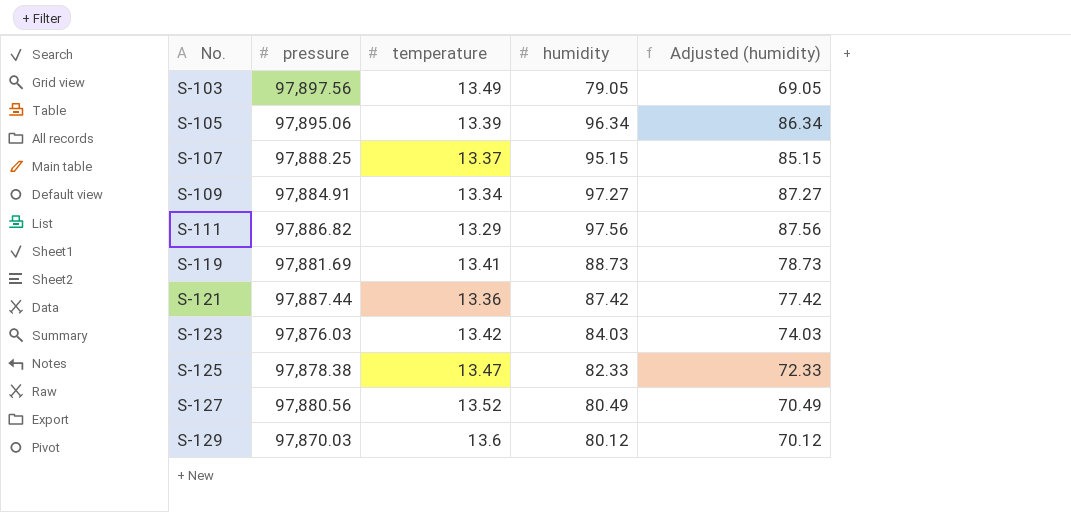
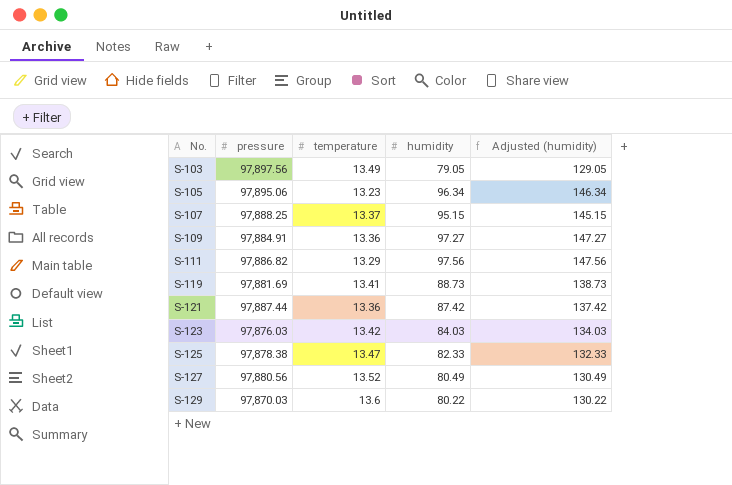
column Adjusted (humidity) | formula: [humidity] - 10 -> [humidity] + 50
S-105 | temperature: 13.39 -> 13.23
S-109 | temperature: 13.34 -> 13.36
S-129 | humidity: 80.12 -> 80.22

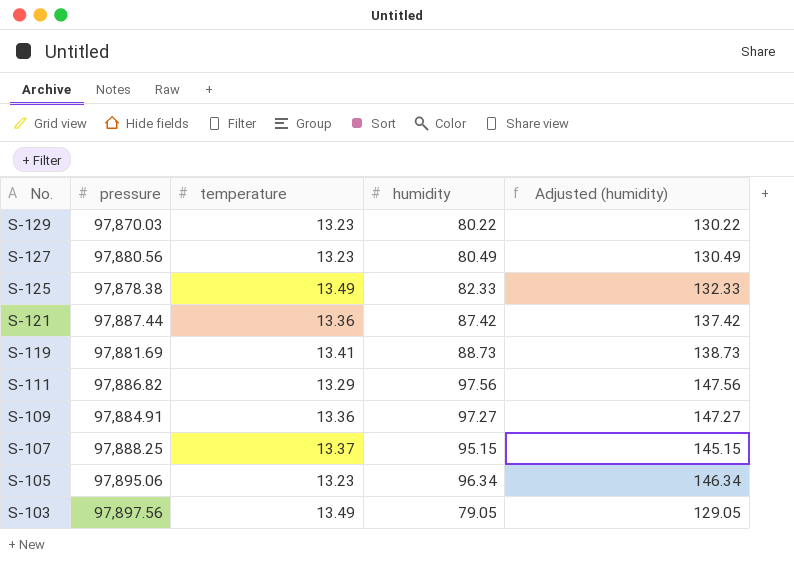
row order: No. ascending -> No. descending
row S-123: 97,876.03 | 13.42 | 84.03 | 134.03 -> none
S-129 | temperature: 13.6 -> 13.23
S-127 | temperature: 13.52 -> 13.23
S-125 | temperature: 13.47 -> 13.49

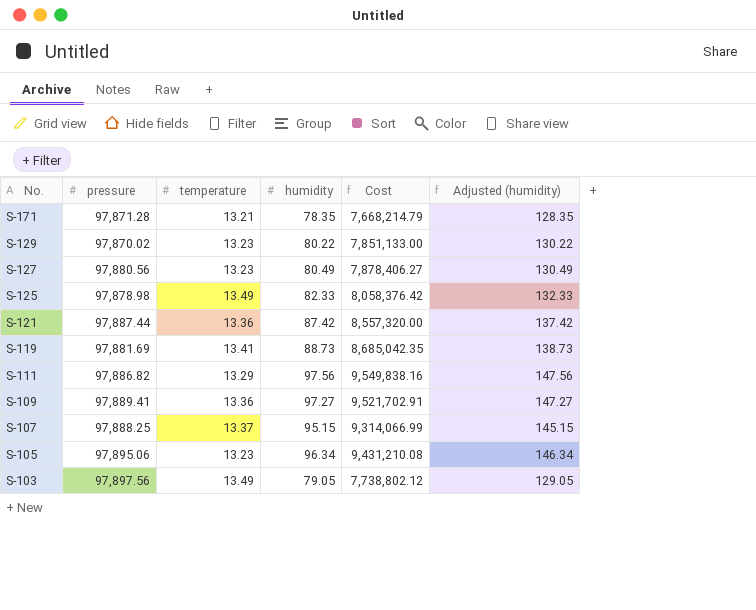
column Cost | formula: none -> [pressure] * [humidity]
row S-171: none -> 97,871.28 | 13.21 | 78.35 | 7,668,214.79 | 128.35
S-129 | pressure: 97,870.03 -> 97,870.02
S-125 | pressure: 97,878.38 -> 97,878.98
S-109 | pressure: 97,884.91 -> 97,889.41

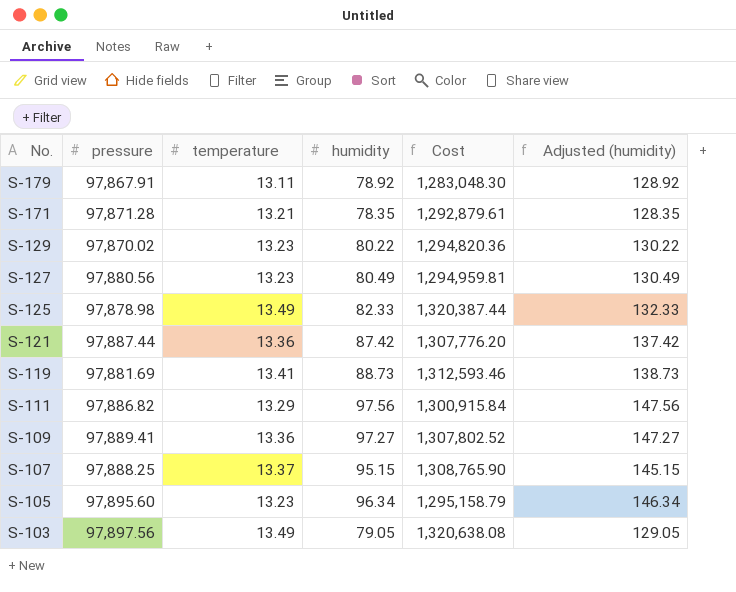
column Cost | formula: [pressure] * [humidity] -> [pressure] * [temperature]
row S-179: none -> 97,867.91 | 13.11 | 78.92 | 1,283,048.30 | 128.92
S-105 | pressure: 97,895.06 -> 97,895.60

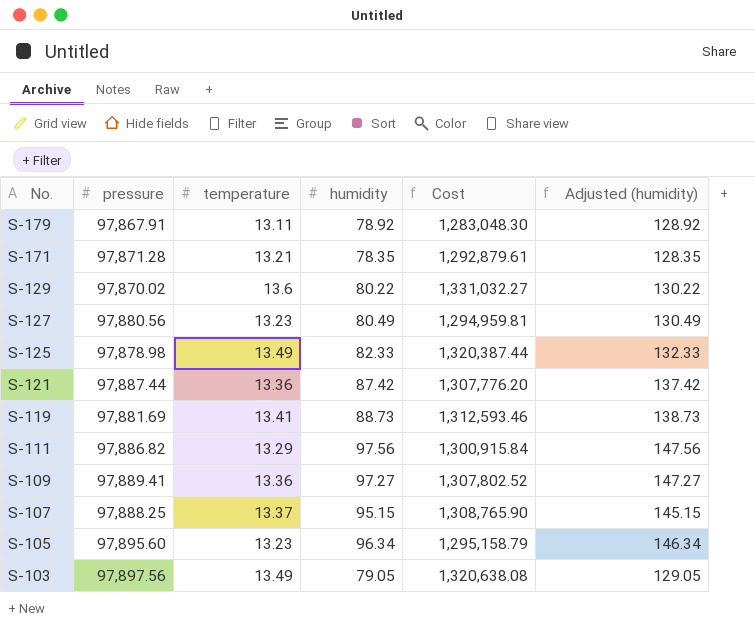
S-129 | temperature: 13.23 -> 13.6
S-129 | Cost: 1,294,820.36 -> 1,331,032.27

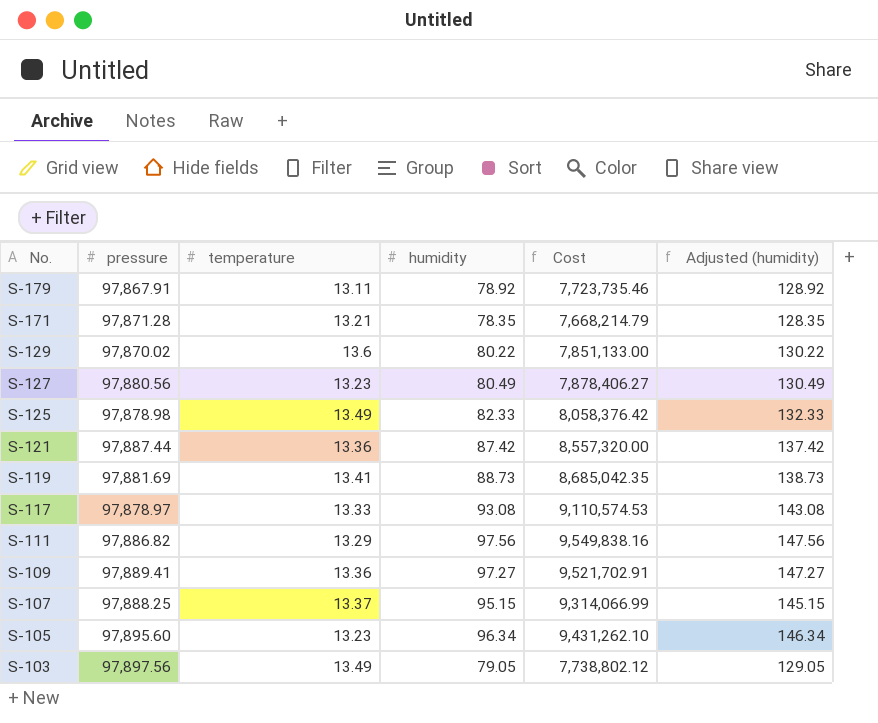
column Cost | formula: [pressure] * [temperature] -> [pressure] * [humidity]
row S-117: none -> 97,878.97 | 13.33 | 93.08 | 9,110,574.53 | 143.08

